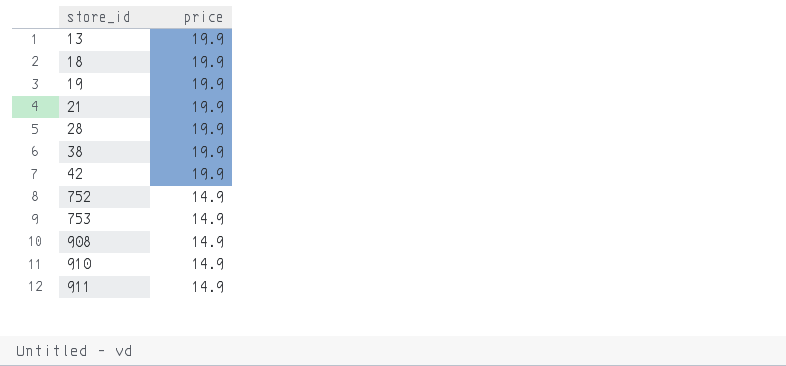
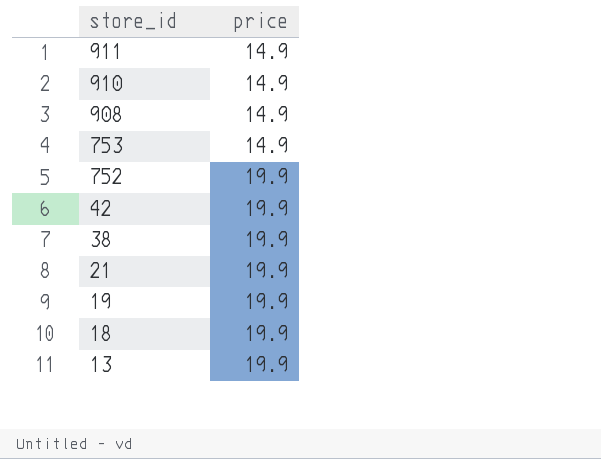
row order: store_id ascending -> store_id descending
row 28: 19.9 -> none
752 | price: 14.9 -> 19.9

